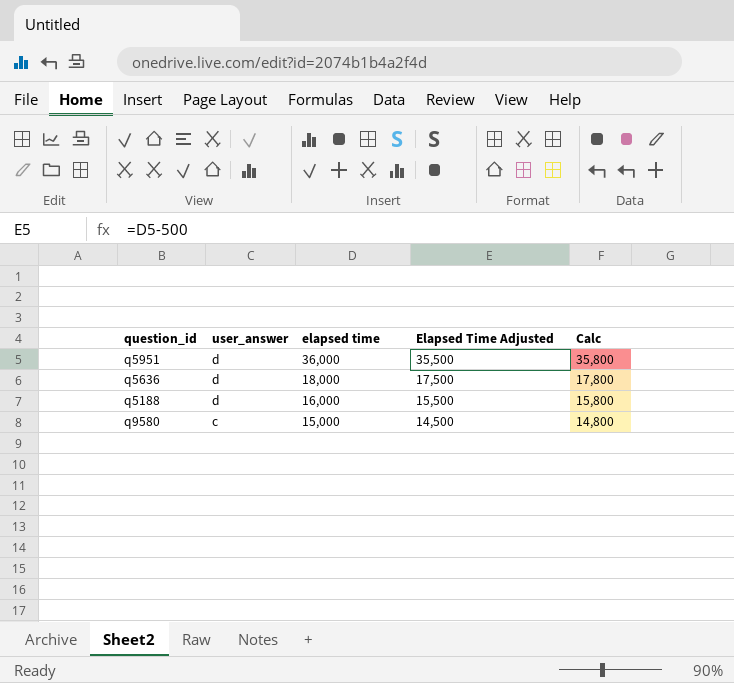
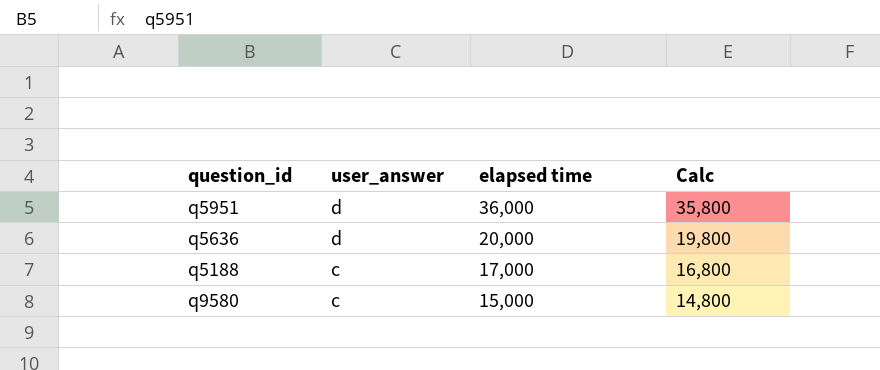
column Elapsed Time Adjusted | formula: [elapsed time] - 500 -> none
q5636 | elapsed time: 18,000 -> 20,000
q5636 | Calc: 17,800 -> 19,800
q5188 | user_answer: d -> c
q5188 | elapsed time: 16,000 -> 17,000
q5188 | Calc: 15,800 -> 16,800

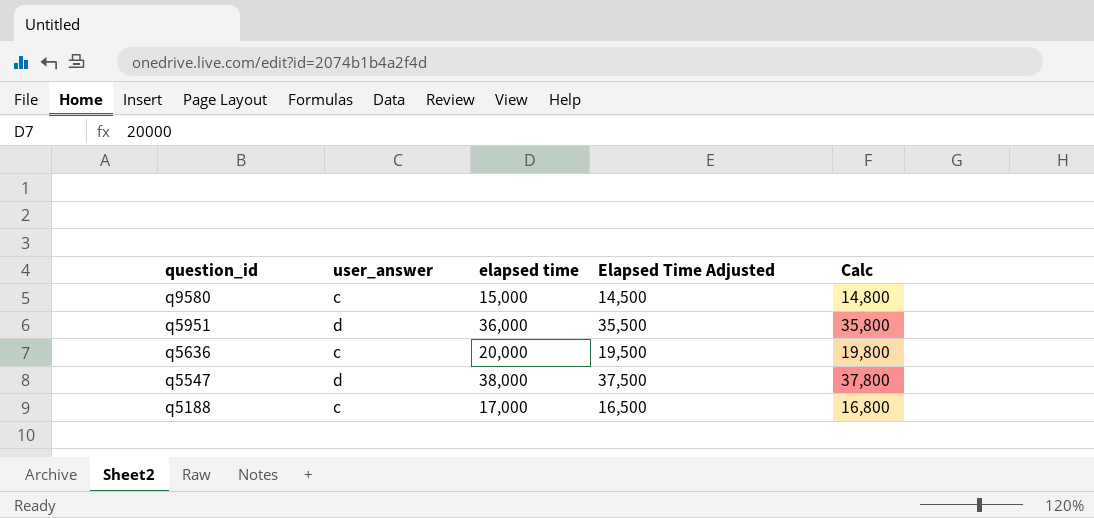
row order: user_answer descending -> question_id descending
column Elapsed Time Adjusted | formula: none -> [elapsed time] - 500
q5636 | user_answer: d -> c
row q5547: none -> d | 38,000 | 37,500 | 37,800

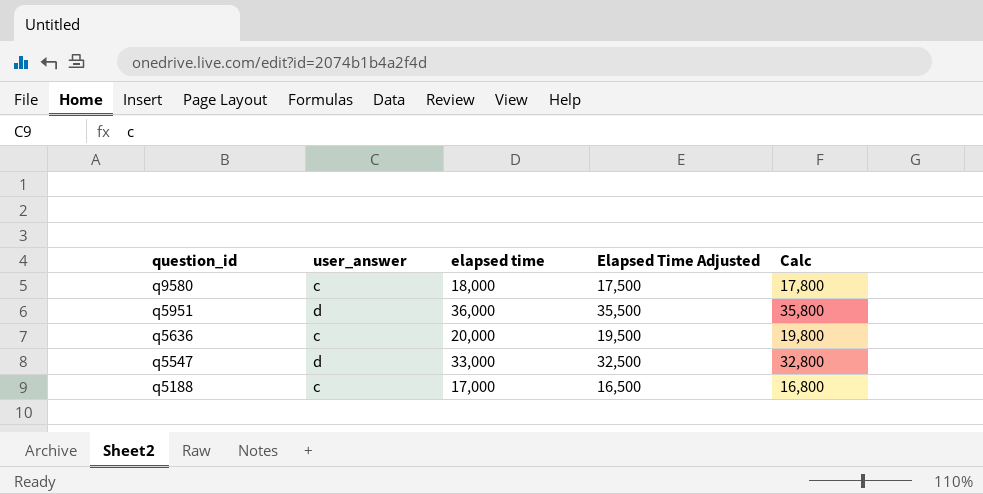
q9580 | elapsed time: 15,000 -> 18,000
q9580 | Elapsed Time Adjusted: 14,500 -> 17,500
q9580 | Calc: 14,800 -> 17,800
q5547 | elapsed time: 38,000 -> 33,000
q5547 | Elapsed Time Adjusted: 37,500 -> 32,500
q5547 | Calc: 37,800 -> 32,800

